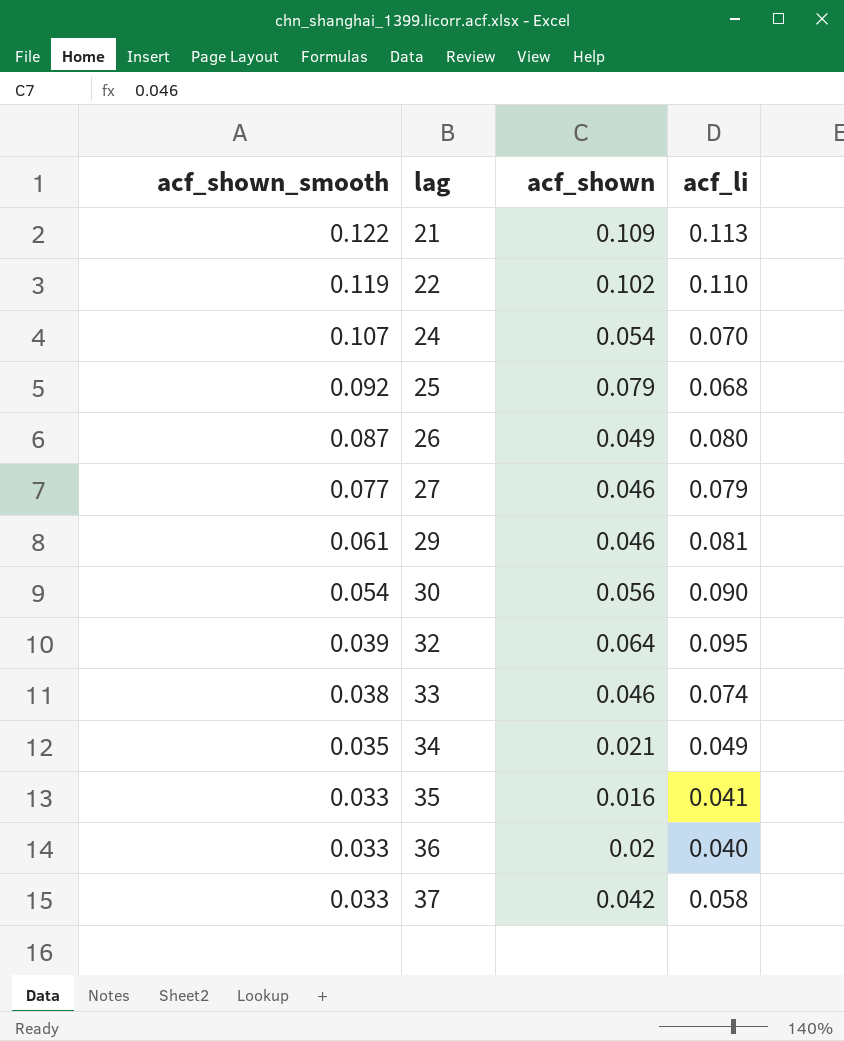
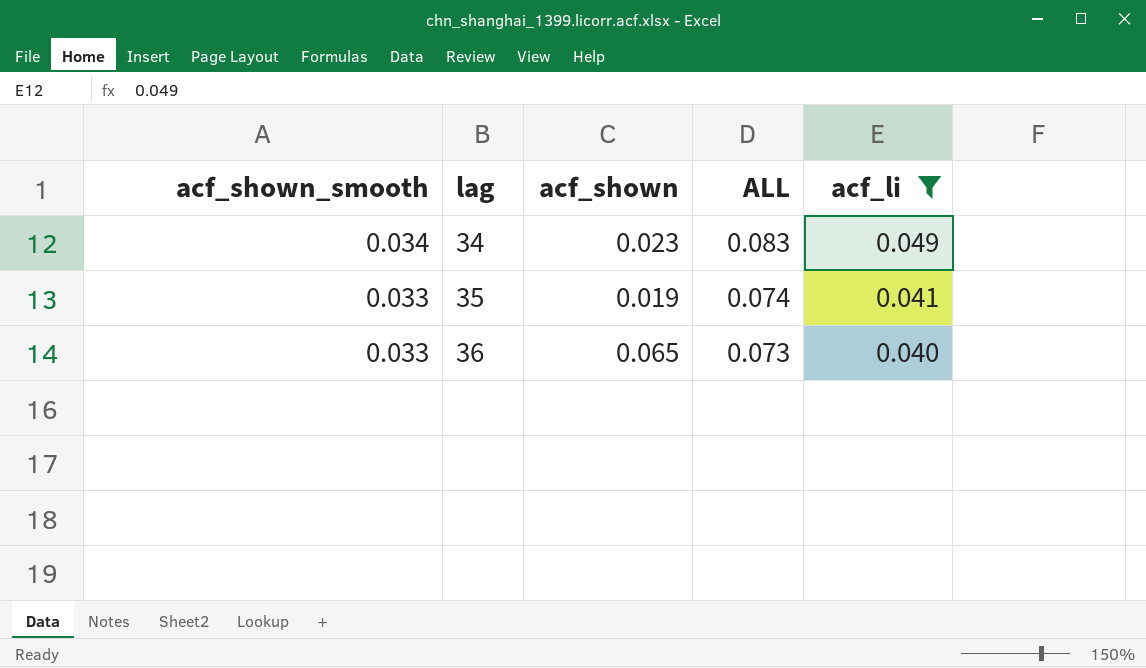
filter: none -> acf_li <= 0.049
column ALL | formula: none -> [acf_shown_smooth] + [acf_li]
34 | acf_shown_smooth: 0.035 -> 0.034
34 | acf_shown: 0.021 -> 0.023
35 | acf_shown: 0.016 -> 0.019
36 | acf_shown: 0.02 -> 0.065

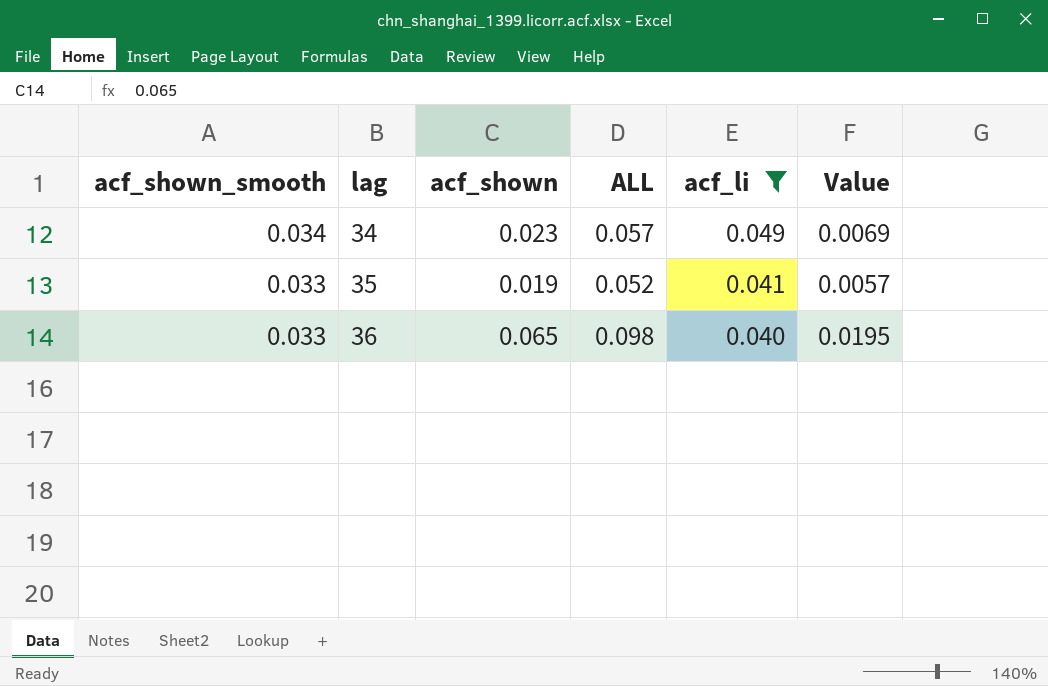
column ALL | formula: [acf_shown_smooth] + [acf_li] -> [acf_shown_smooth] + [acf_shown]
column Value | formula: none -> [acf_shown] * 0.3

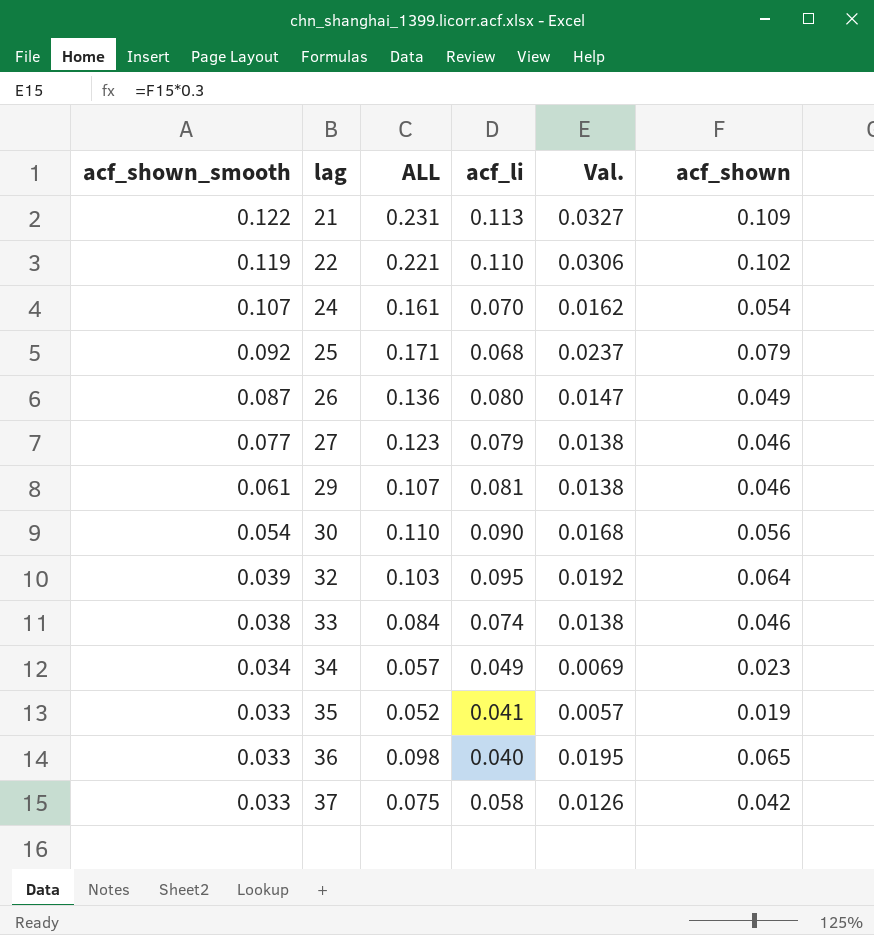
filter: acf_li <= 0.049 -> none
column name: Value -> Val.
column acf_shown | position: 3 -> 6

